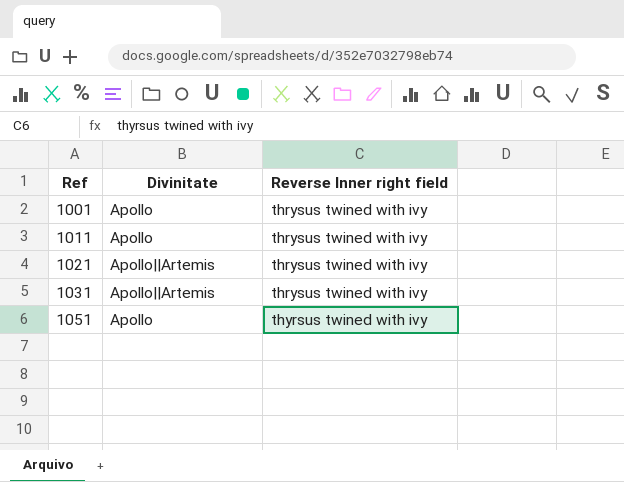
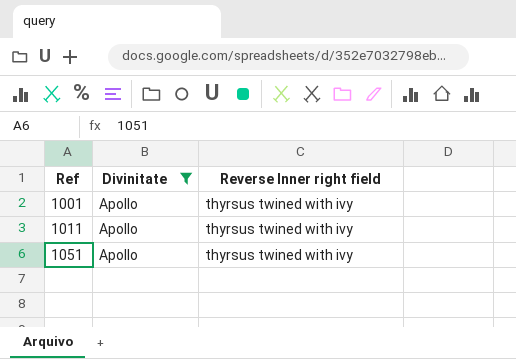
filter: none -> Divinitate = Apollo
1001 | Reverse Inner right field: thrysus twined with ivy -> thyrsus twined with ivy
1011 | Reverse Inner right field: thrysus twined with ivy -> thyrsus twined with ivy

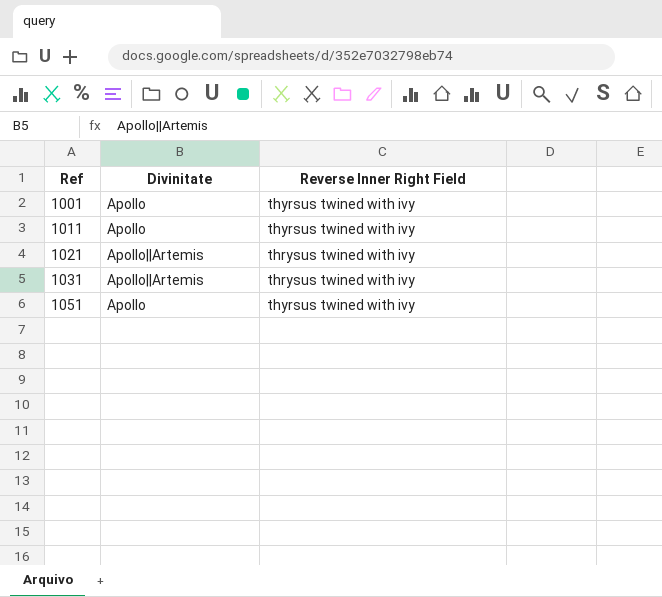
filter: Divinitate = Apollo -> none
column name: Reverse Inner right field -> Reverse Inner Right Field

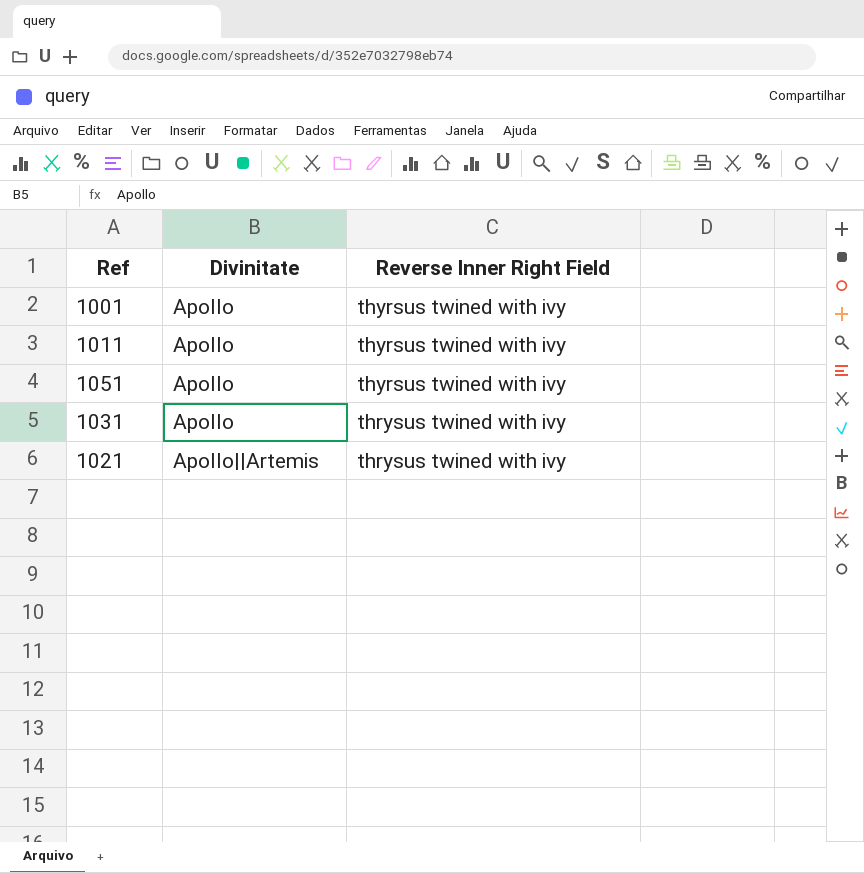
row order: Ref ascending -> Divinitate ascending
1031 | Divinitate: Apollo||Artemis -> Apollo

